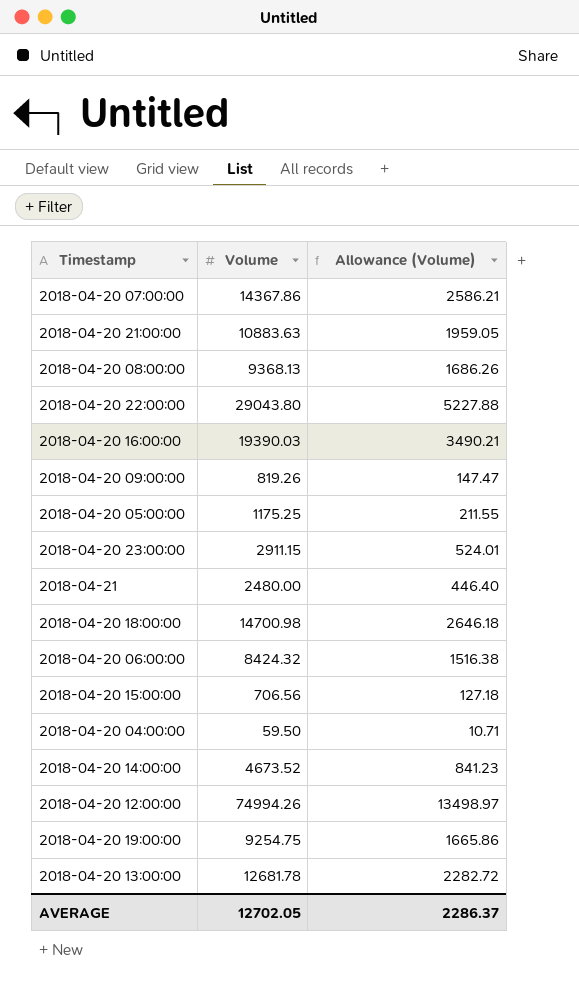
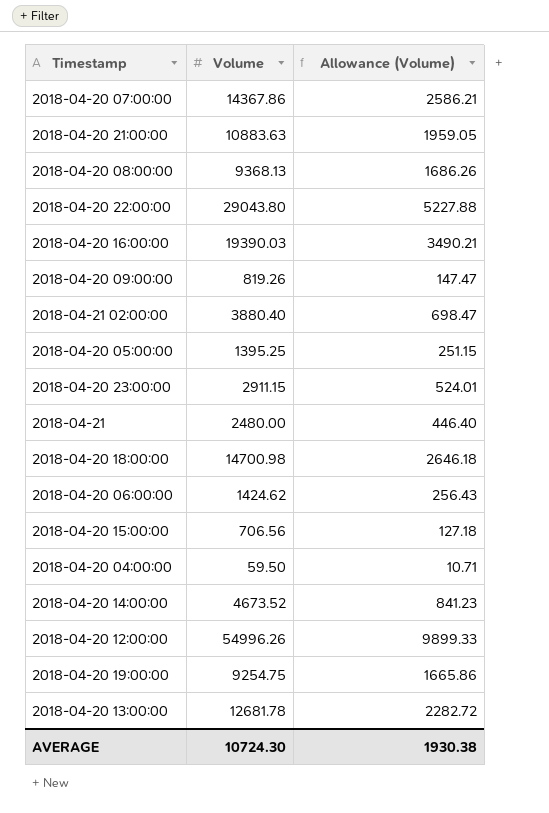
row 2018-04-21 02:00:00: none -> 3880.40 | 698.47
2018-04-20 05:00:00 | Volume: 1175.25 -> 1395.25
2018-04-20 05:00:00 | Allowance (Volume): 211.55 -> 251.15
2018-04-20 06:00:00 | Volume: 8424.32 -> 1424.62
2018-04-20 06:00:00 | Allowance (Volume): 1516.38 -> 256.43
2018-04-20 12:00:00 | Volume: 74994.26 -> 54996.26
2018-04-20 12:00:00 | Allowance (Volume): 13498.97 -> 9899.33
AVERAGE | Volume: 12702.05 -> 10724.30
AVERAGE | Allowance (Volume): 2286.37 -> 1930.38

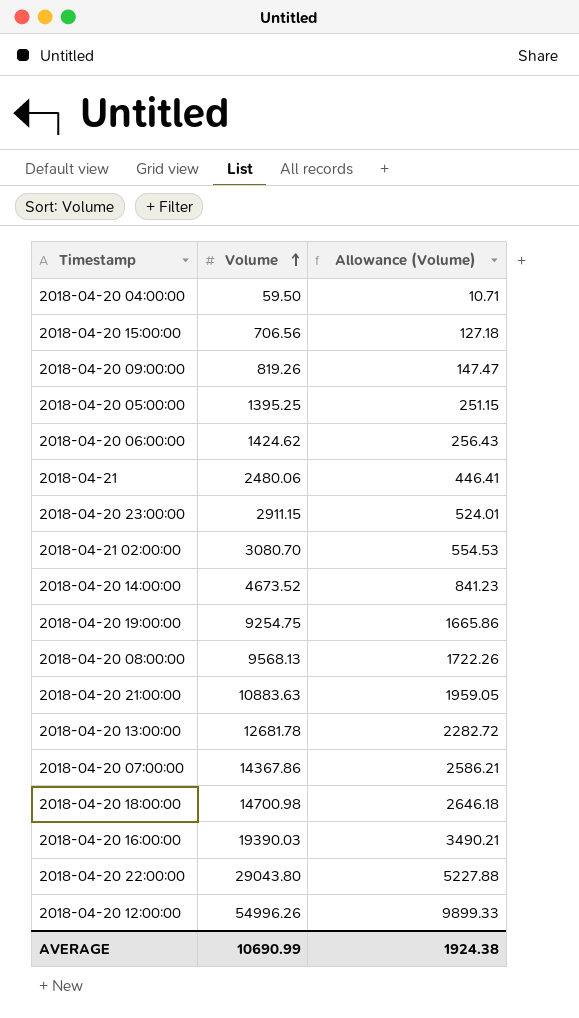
row order: none -> Volume ascending
2018-04-21 | Volume: 2480.00 -> 2480.06
2018-04-21 | Allowance (Volume): 446.40 -> 446.41
2018-04-21 02:00:00 | Volume: 3880.40 -> 3080.70
2018-04-21 02:00:00 | Allowance (Volume): 698.47 -> 554.53
2018-04-20 08:00:00 | Volume: 9368.13 -> 9568.13
2018-04-20 08:00:00 | Allowance (Volume): 1686.26 -> 1722.26
AVERAGE | Volume: 10724.30 -> 10690.99
AVERAGE | Allowance (Volume): 1930.38 -> 1924.38

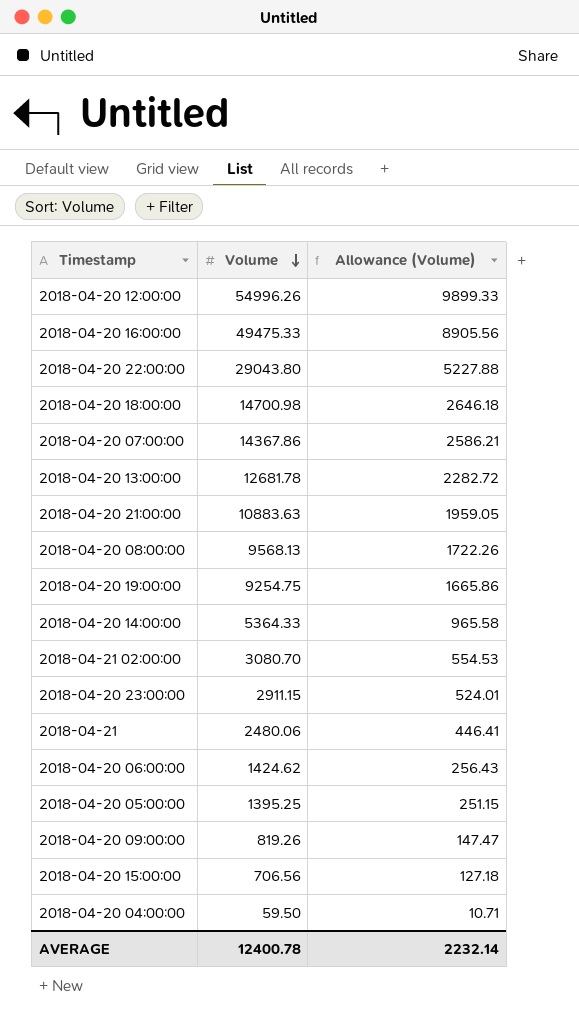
row order: Volume ascending -> Volume descending
2018-04-20 16:00:00 | Volume: 19390.03 -> 49475.33
2018-04-20 16:00:00 | Allowance (Volume): 3490.21 -> 8905.56
2018-04-20 14:00:00 | Volume: 4673.52 -> 5364.33
2018-04-20 14:00:00 | Allowance (Volume): 841.23 -> 965.58
AVERAGE | Volume: 10690.99 -> 12400.78
AVERAGE | Allowance (Volume): 1924.38 -> 2232.14

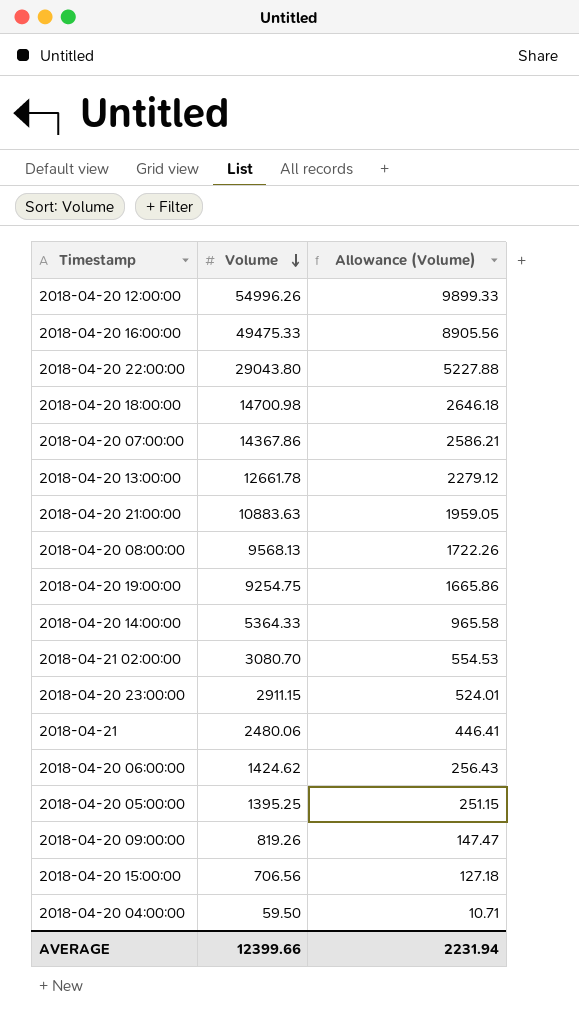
2018-04-20 13:00:00 | Volume: 12681.78 -> 12661.78
2018-04-20 13:00:00 | Allowance (Volume): 2282.72 -> 2279.12
AVERAGE | Volume: 12400.78 -> 12399.66
AVERAGE | Allowance (Volume): 2232.14 -> 2231.94

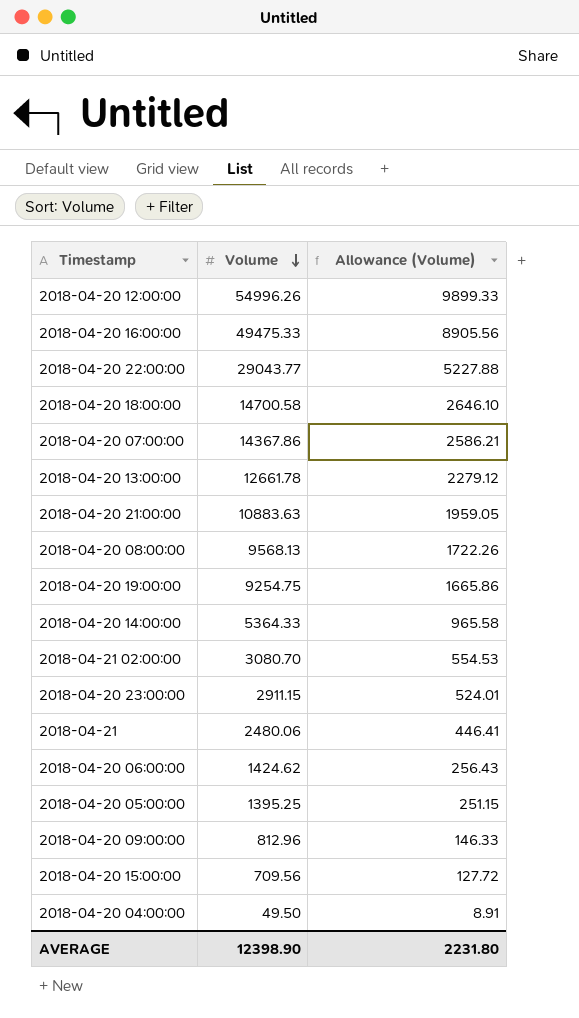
2018-04-20 22:00:00 | Volume: 29043.80 -> 29043.77
2018-04-20 18:00:00 | Volume: 14700.98 -> 14700.58
2018-04-20 18:00:00 | Allowance (Volume): 2646.18 -> 2646.10
2018-04-20 09:00:00 | Volume: 819.26 -> 812.96
2018-04-20 09:00:00 | Allowance (Volume): 147.47 -> 146.33
2018-04-20 15:00:00 | Volume: 706.56 -> 709.56
2018-04-20 15:00:00 | Allowance (Volume): 127.18 -> 127.72
2018-04-20 04:00:00 | Volume: 59.50 -> 49.50
2018-04-20 04:00:00 | Allowance (Volume): 10.71 -> 8.91
AVERAGE | Volume: 12399.66 -> 12398.90
AVERAGE | Allowance (Volume): 2231.94 -> 2231.80

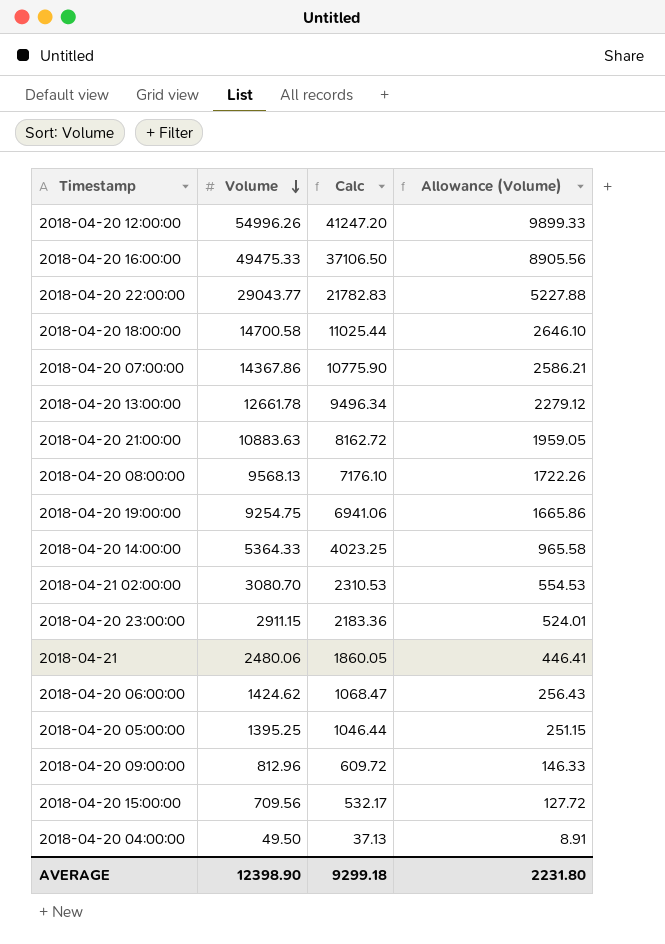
column Calc | formula: none -> [Volume] * 0.75

